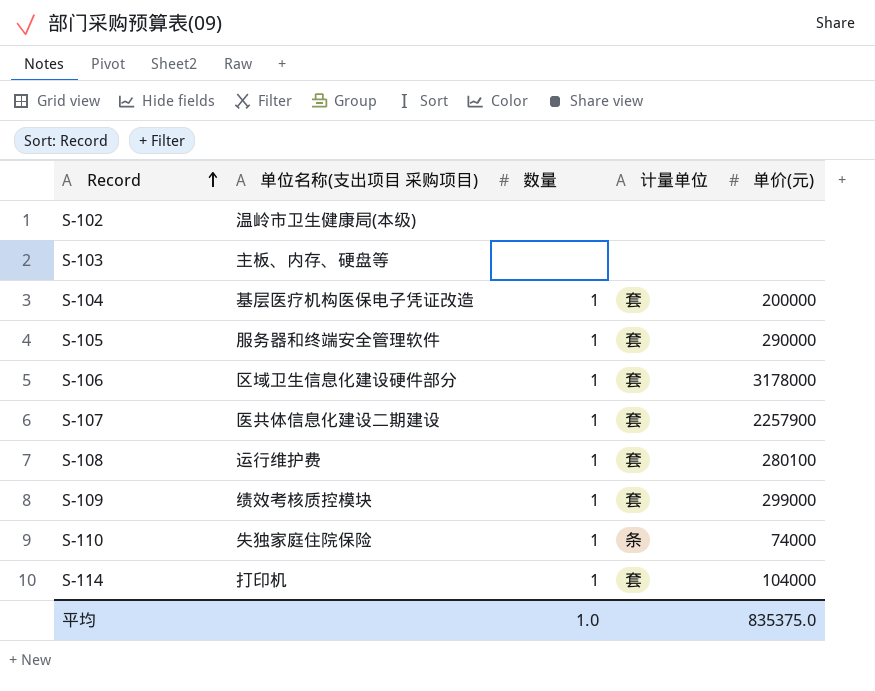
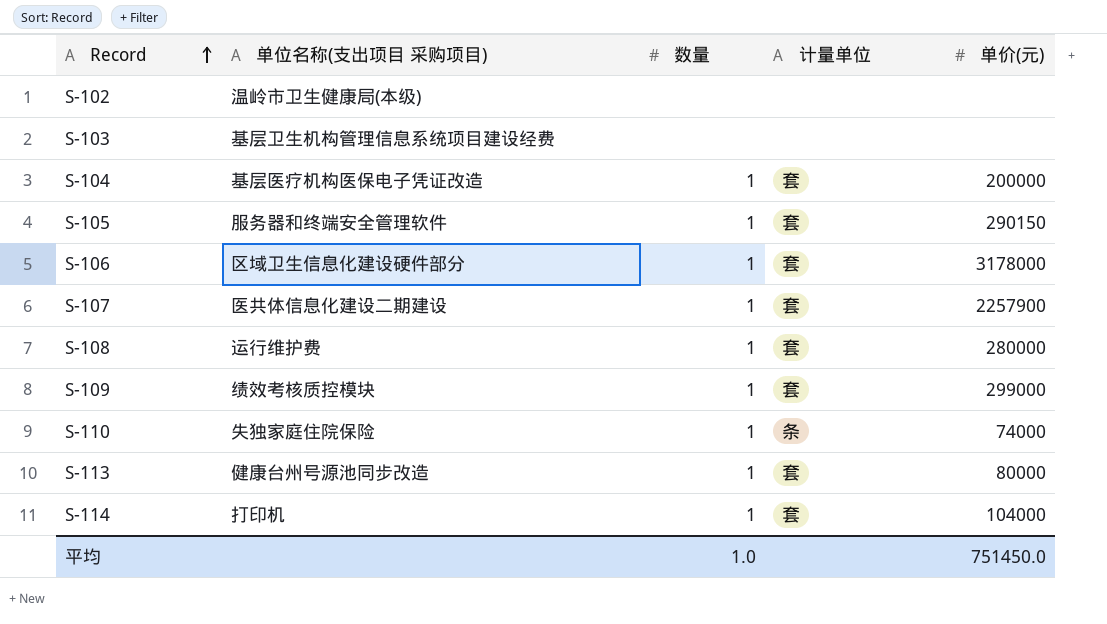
S-103 | 单位名称(支出项目 采购项目): 主板、内存、硬盘等 -> 基层卫生机构管理信息系统项目建设经费
S-105 | 单价(元): 290000 -> 290150
S-108 | 单价(元): 280100 -> 280000
row S-113: none -> 健康台州号源池同步改造 | 1 | 套 | 80000
平均 | 单价(元): 835375.0 -> 751450.0

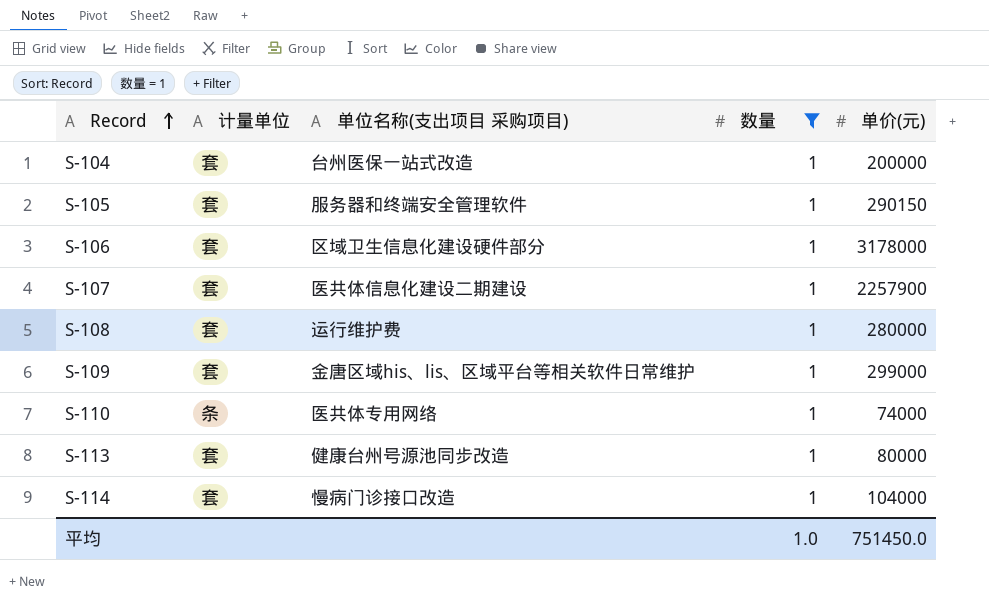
filter: none -> 数量 = 1
column 计量单位 | position: 4 -> 2
S-104 | 单位名称(支出项目 采购项目): 基层医疗机构医保电子凭证改造 -> 台州医保一站式改造
S-109 | 单位名称(支出项目 采购项目): 绩效考核质控模块 -> 金唐区域his、lis、区域平台等相关软件日常维护
S-110 | 单位名称(支出项目 采购项目): 失独家庭住院保险 -> 医共体专用网络
S-114 | 单位名称(支出项目 采购项目): 打印机 -> 慢病门诊接口改造

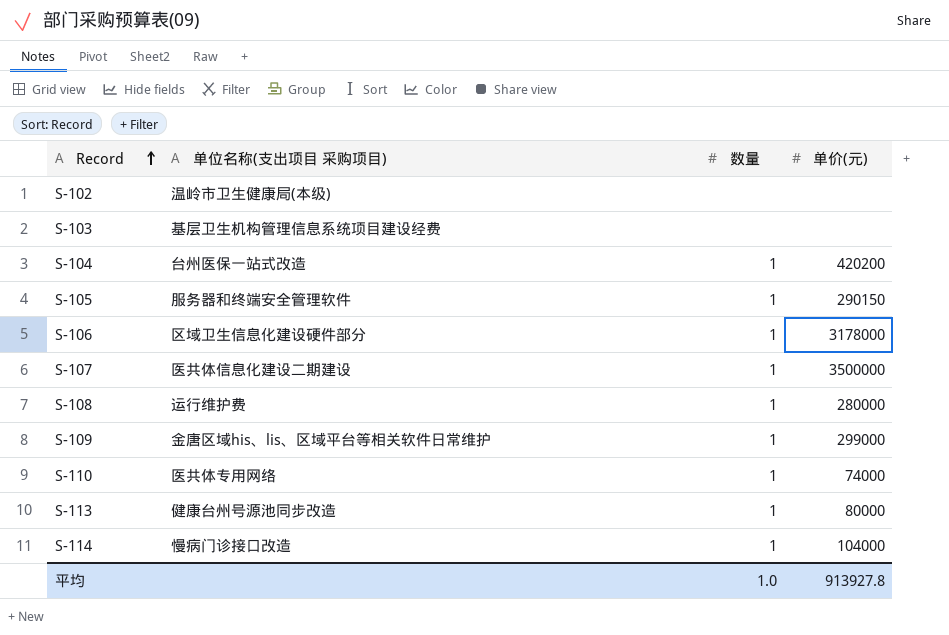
filter: 数量 = 1 -> none
column 计量单位 | position: 2 -> none
S-104 | 单价(元): 200000 -> 420200
S-107 | 单价(元): 2257900 -> 3500000
平均 | 单价(元): 751450.0 -> 913927.8

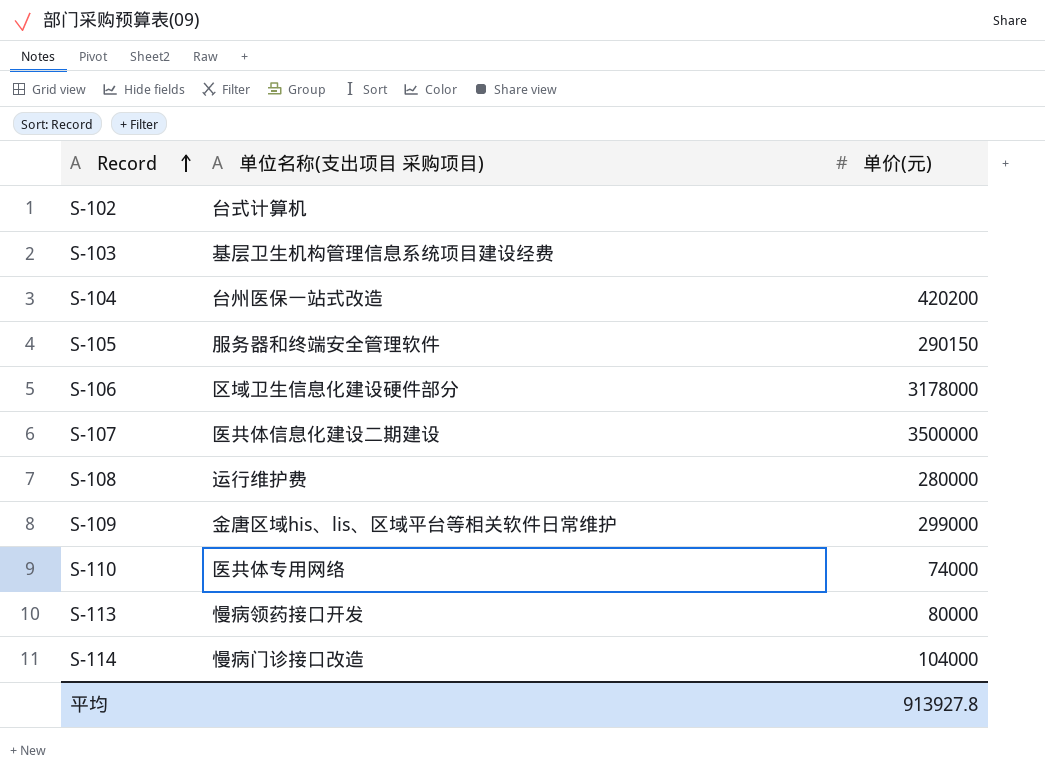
column 数量 | position: 3 -> none
S-102 | 单位名称(支出项目 采购项目): 温岭市卫生健康局(本级) -> 台式计算机
S-113 | 单位名称(支出项目 采购项目): 健康台州号源池同步改造 -> 慢病领药接口开发

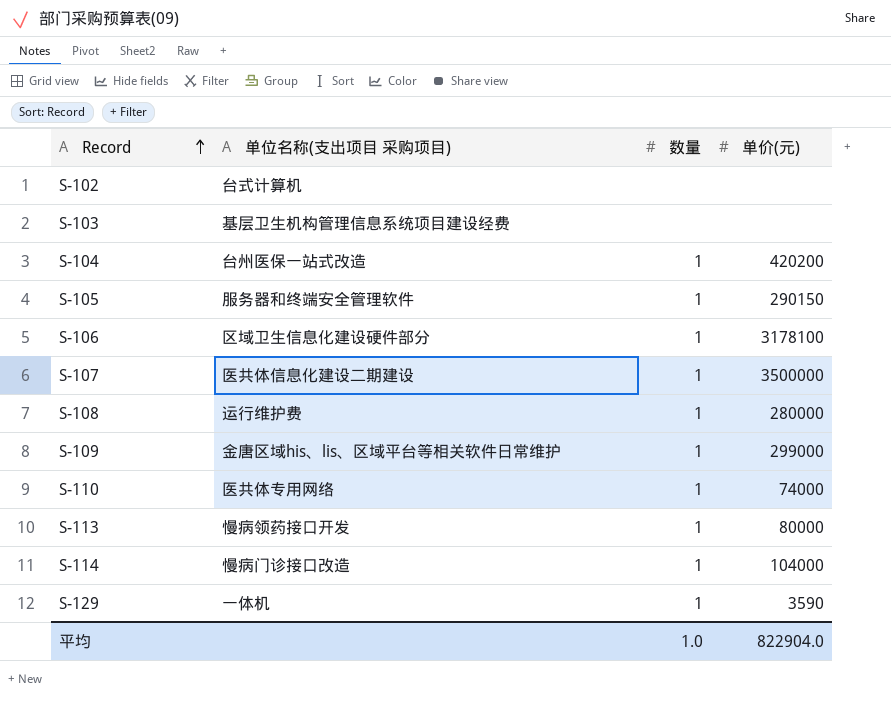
column 数量 | position: none -> 3
S-106 | 单价(元): 3178000 -> 3178100
row S-129: none -> 一体机 | 1 | 3590
平均 | 单价(元): 913927.8 -> 822904.0

